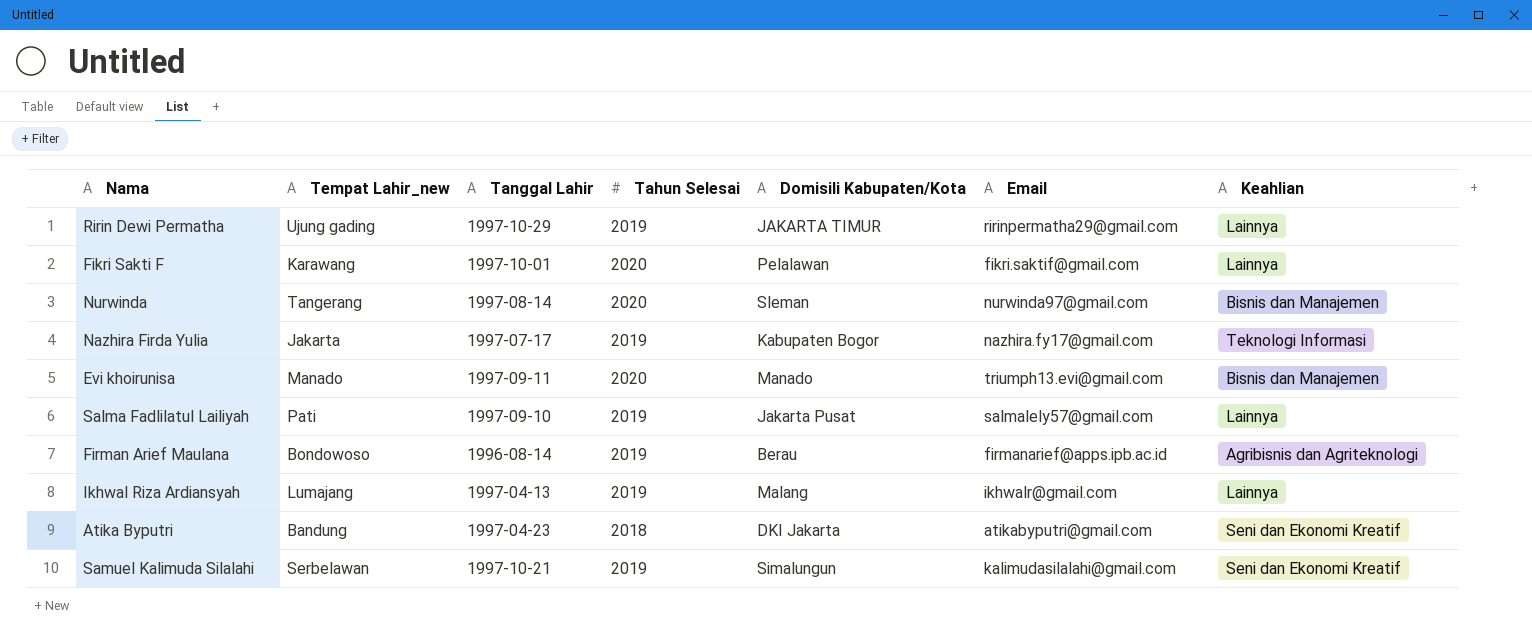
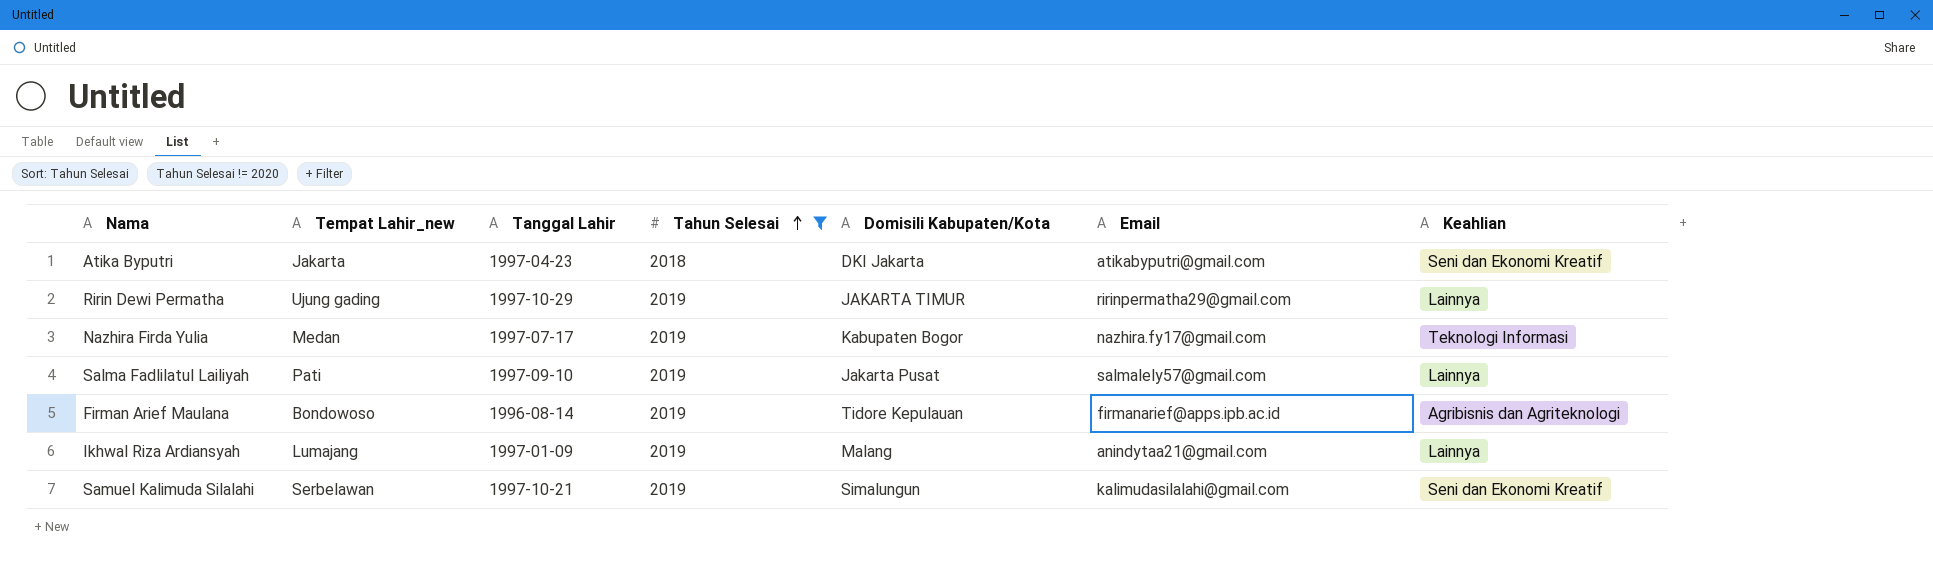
filter: none -> Tahun Selesai != 2020
row order: none -> Tahun Selesai ascending
Atika Byputri | Tempat Lahir_new: Bandung -> Jakarta
Nazhira Firda Yulia | Tempat Lahir_new: Jakarta -> Medan
Firman Arief Maulana | Domisili Kabupaten/Kota: Berau -> Tidore Kepulauan
Ikhwal Riza Ardiansyah | Tanggal Lahir: 1997-04-13 -> 1997-01-09
Ikhwal Riza Ardiansyah | Email: ikhwalr@gmail.com -> anindytaa21@gmail.com

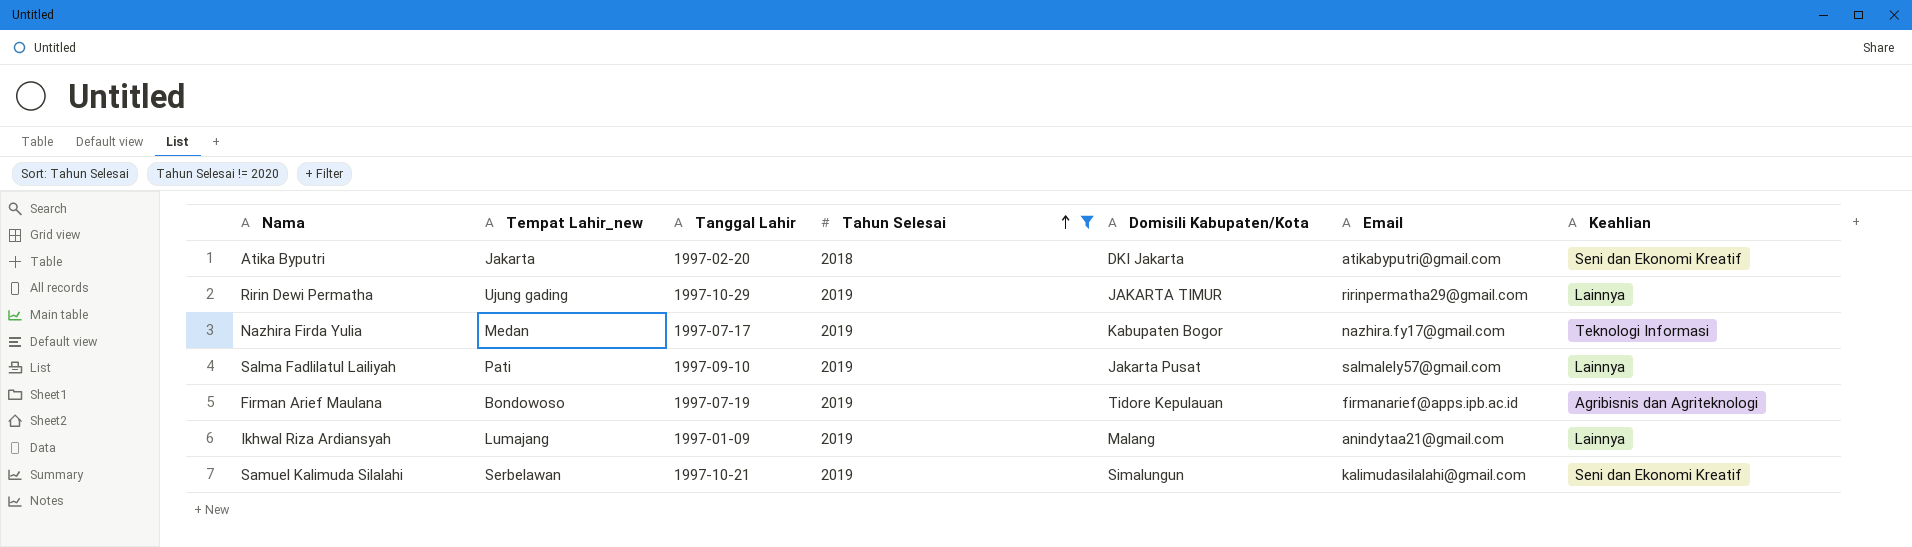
Atika Byputri | Tanggal Lahir: 1997-04-23 -> 1997-02-20
Firman Arief Maulana | Tanggal Lahir: 1996-08-14 -> 1997-07-19

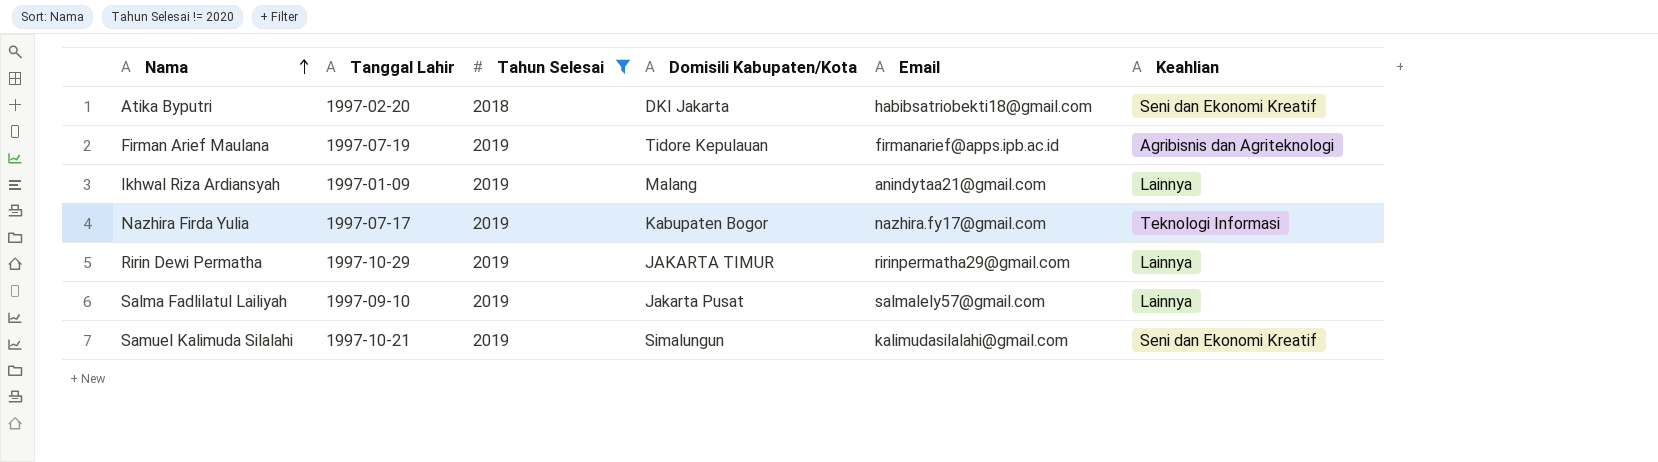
row order: Tahun Selesai ascending -> Nama ascending
column Tempat Lahir_new | position: 2 -> none
Atika Byputri | Email: atikabyputri@gmail.com -> habibsatriobekti18@gmail.com

